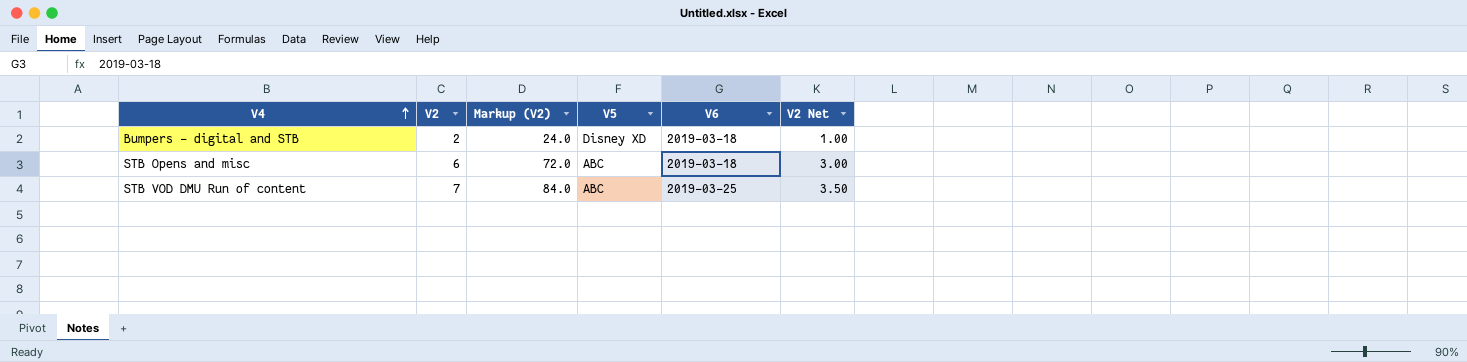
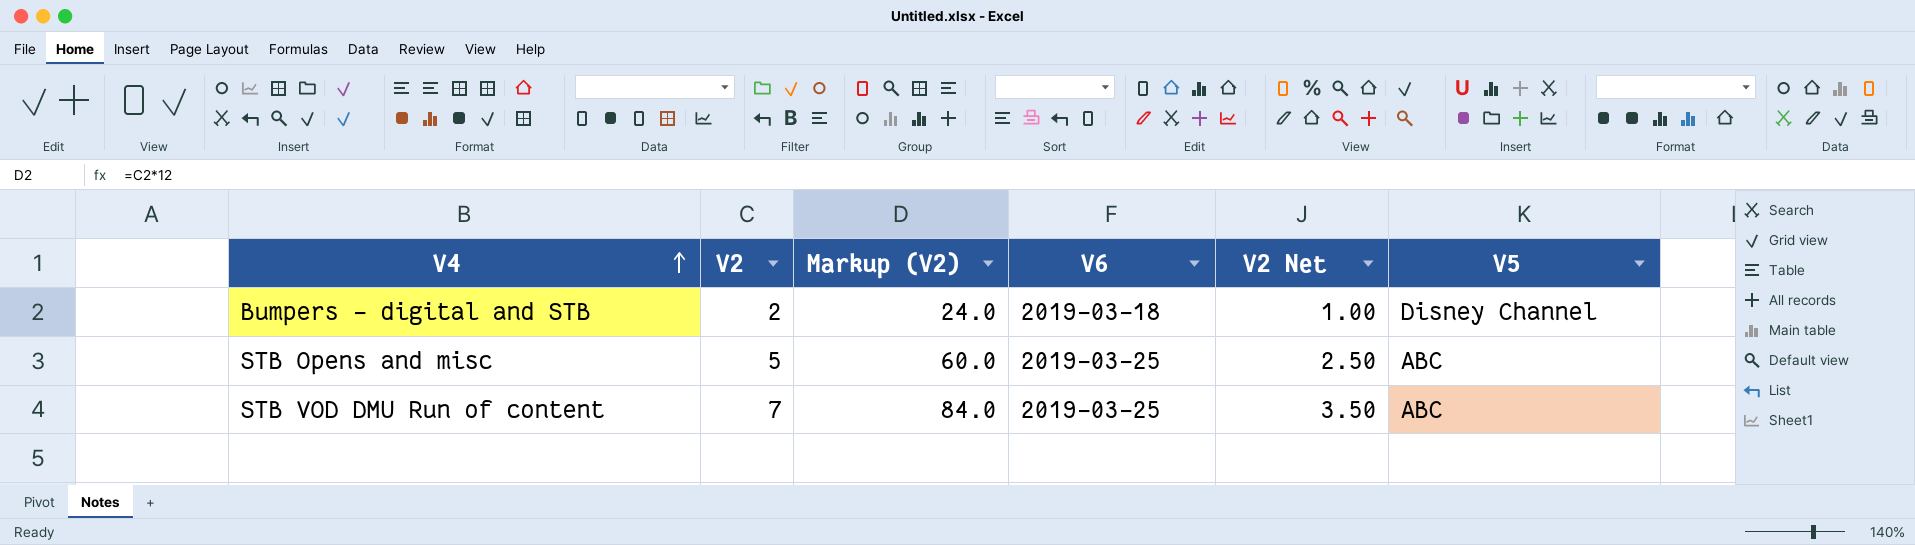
column V5 | position: 4 -> 6
Bumpers - digital and STB | V5: Disney XD -> Disney Channel
STB Opens and misc | V2: 6 -> 5
STB Opens and misc | Markup (V2): 72.0 -> 60.0
STB Opens and misc | V6: 2019-03-18 -> 2019-03-25
STB Opens and misc | V2 Net: 3.00 -> 2.50

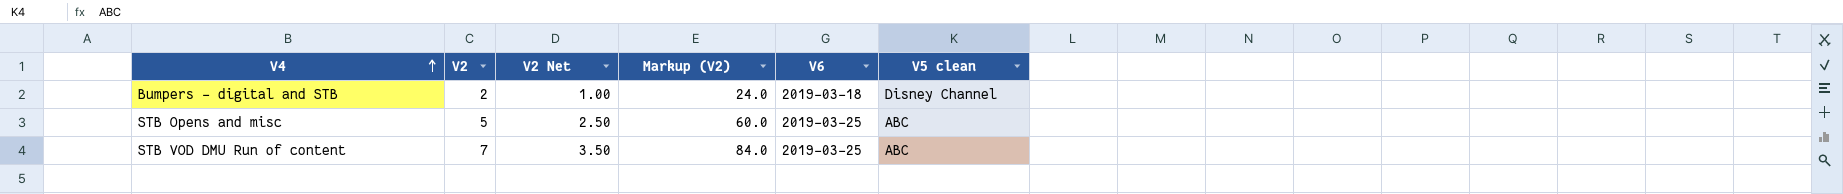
column V2 Net | position: 5 -> 3
column name: V5 -> V5 clean

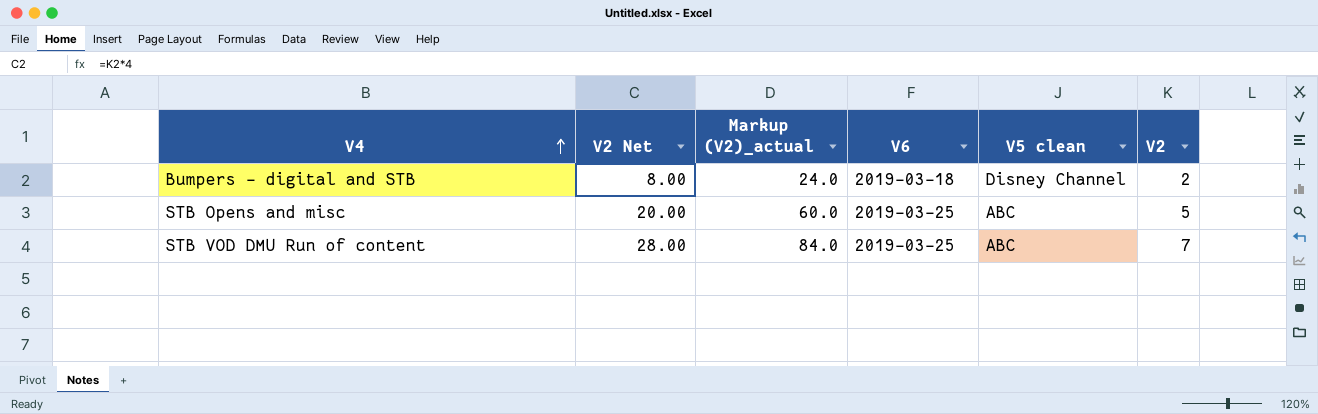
column V2 Net | formula: [V2] * 0.5 -> [V2] * 4
column name: Markup (V2) -> Markup (V2)_actual
column V2 | position: 2 -> 6

